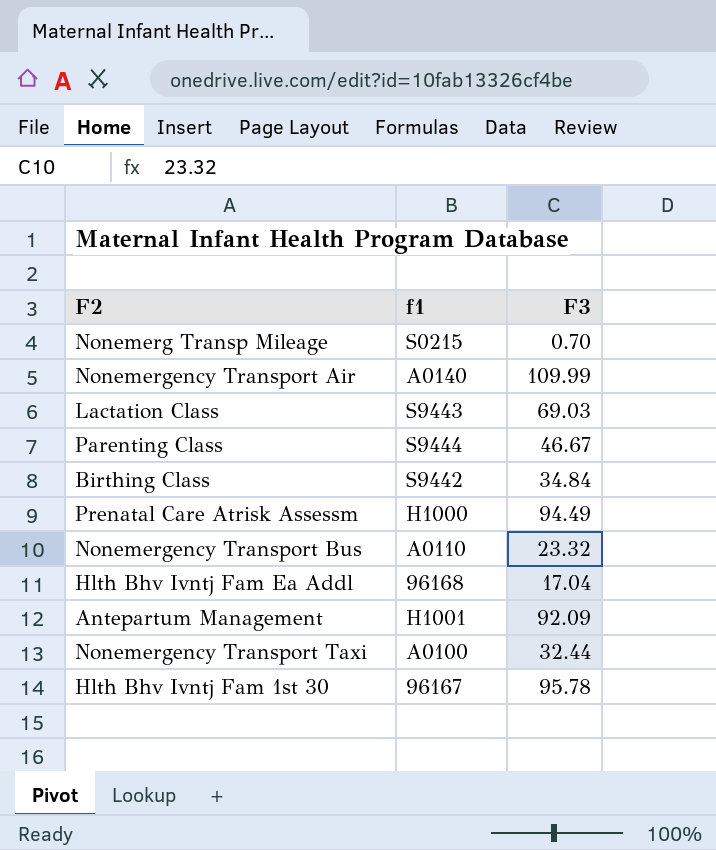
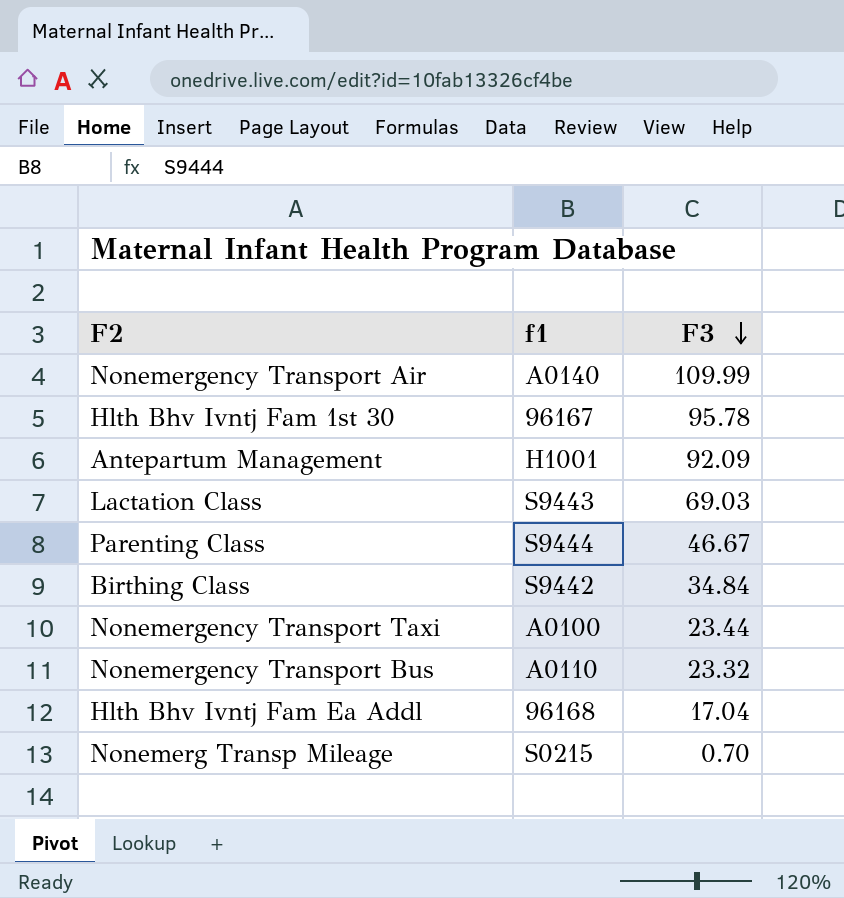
row order: none -> F3 descending
row Prenatal Care Atrisk Assessm: H1000 | 94.49 -> none
Nonemergency Transport Taxi | F3: 32.44 -> 23.44

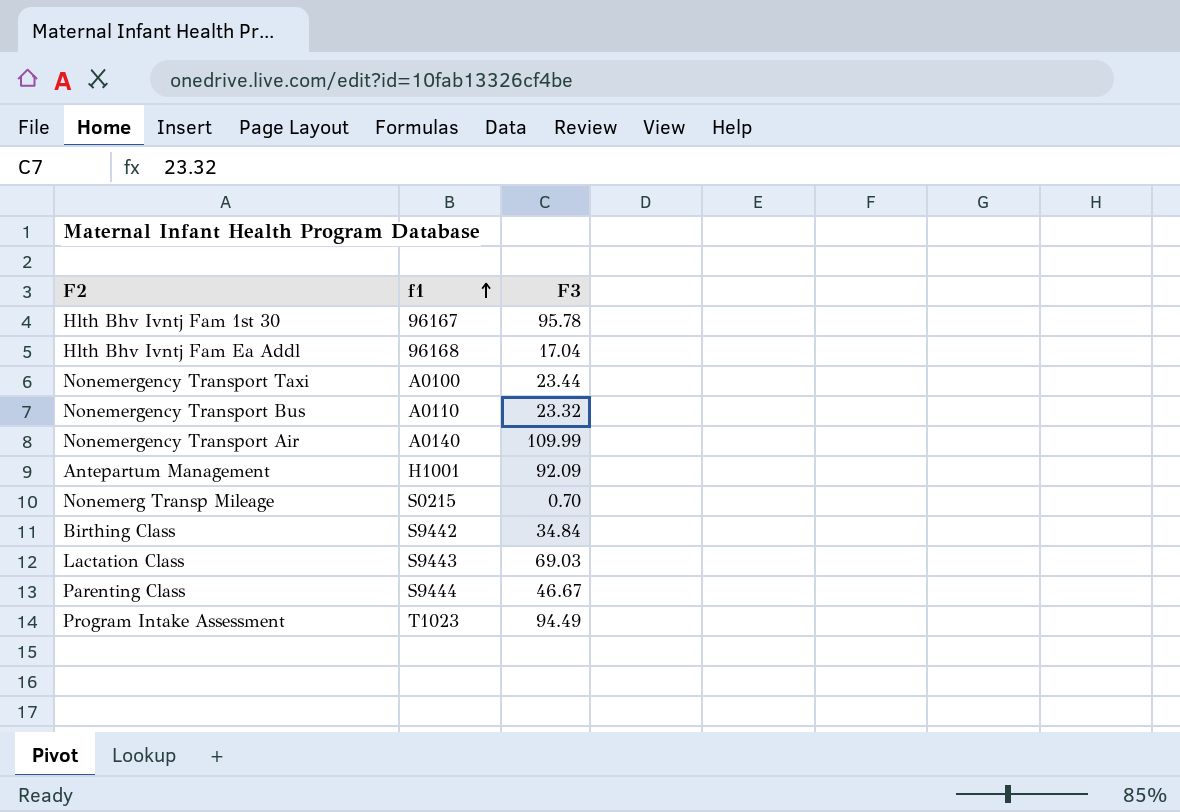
row order: F3 descending -> f1 ascending
row Program Intake Assessment: none -> T1023 | 94.49

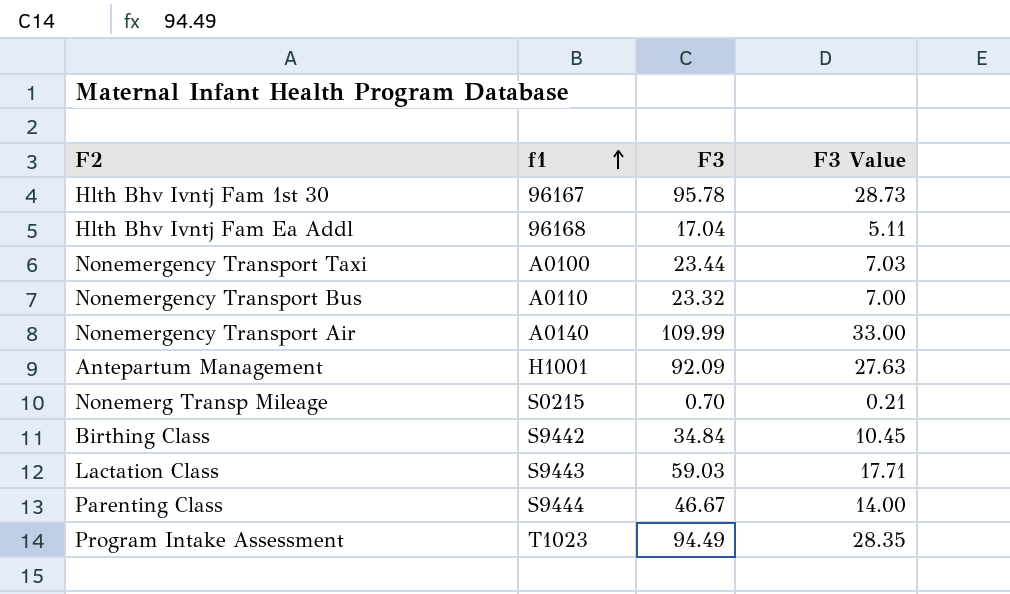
column F3 Value | formula: none -> [F3] * 0.3
Lactation Class | F3: 69.03 -> 59.03

